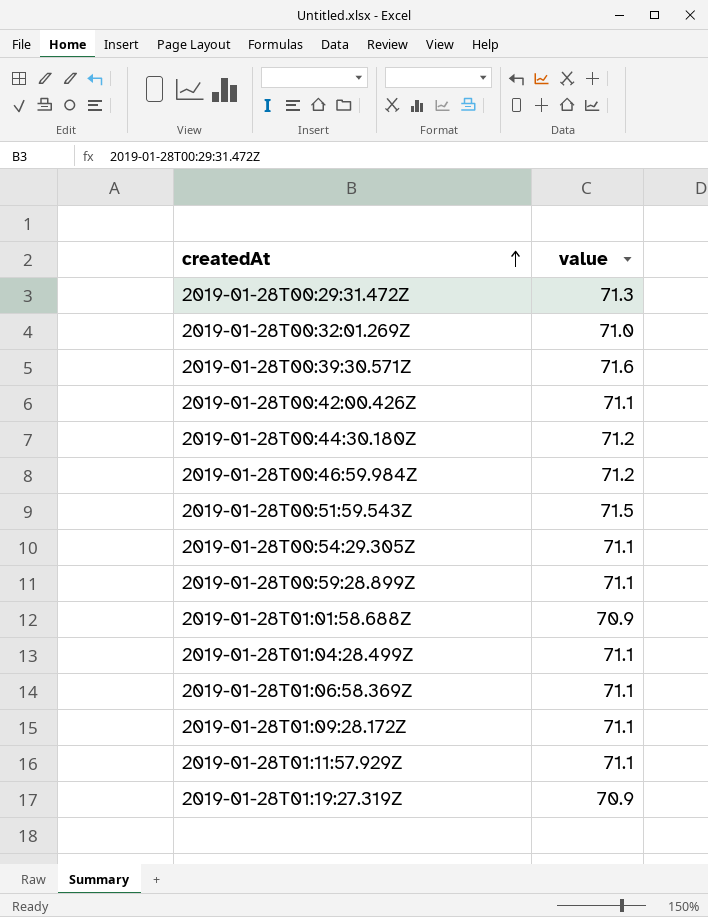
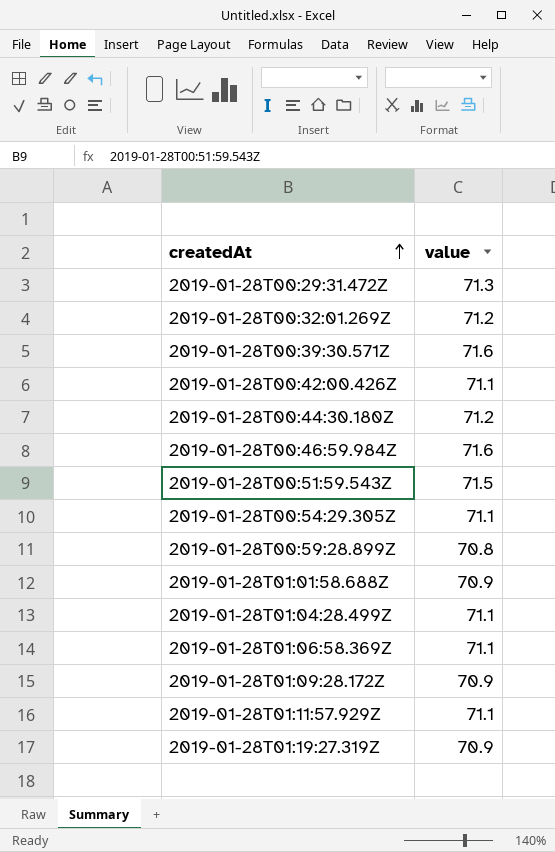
2019-01-28T00:32:01.269Z | value: 71.0 -> 71.2
2019-01-28T00:46:59.984Z | value: 71.2 -> 71.6
2019-01-28T00:59:28.899Z | value: 71.1 -> 70.8
2019-01-28T01:09:28.172Z | value: 71.1 -> 70.9

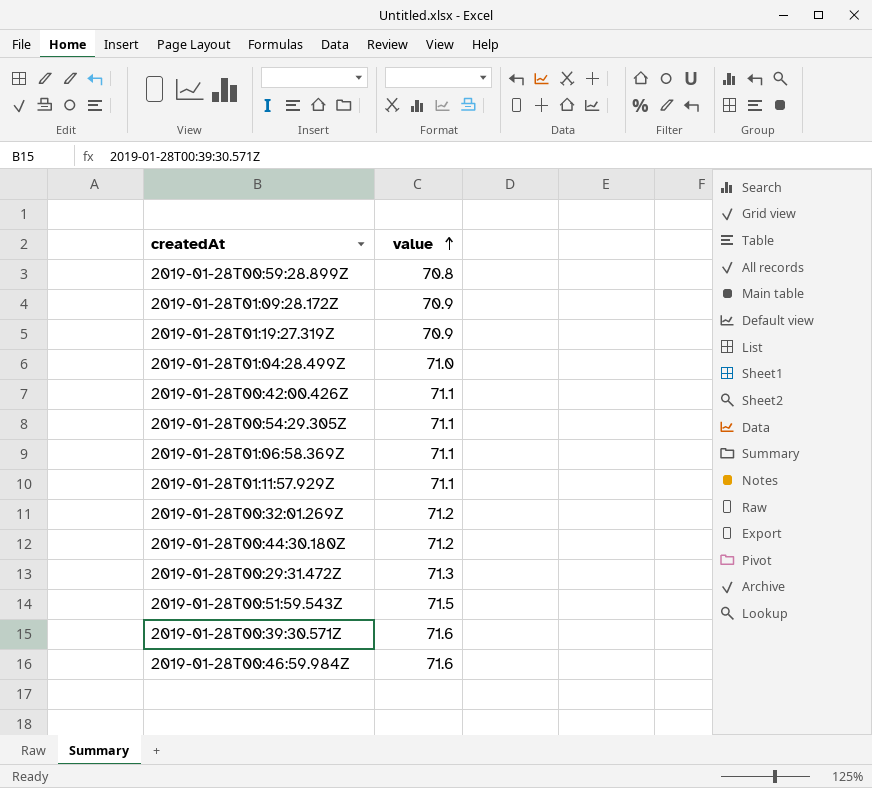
row order: createdAt ascending -> value ascending
row 2019-01-28T01:01:58.688Z: 70.9 -> none
2019-01-28T01:04:28.499Z | value: 71.1 -> 71.0

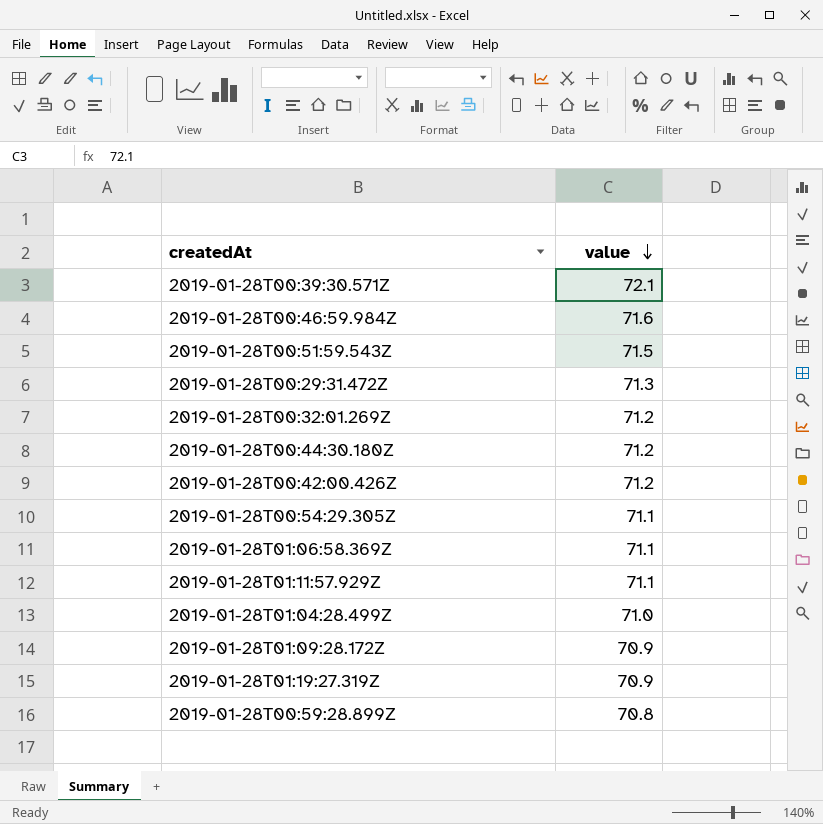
row order: value ascending -> value descending
2019-01-28T00:39:30.571Z | value: 71.6 -> 72.1
2019-01-28T00:42:00.426Z | value: 71.1 -> 71.2

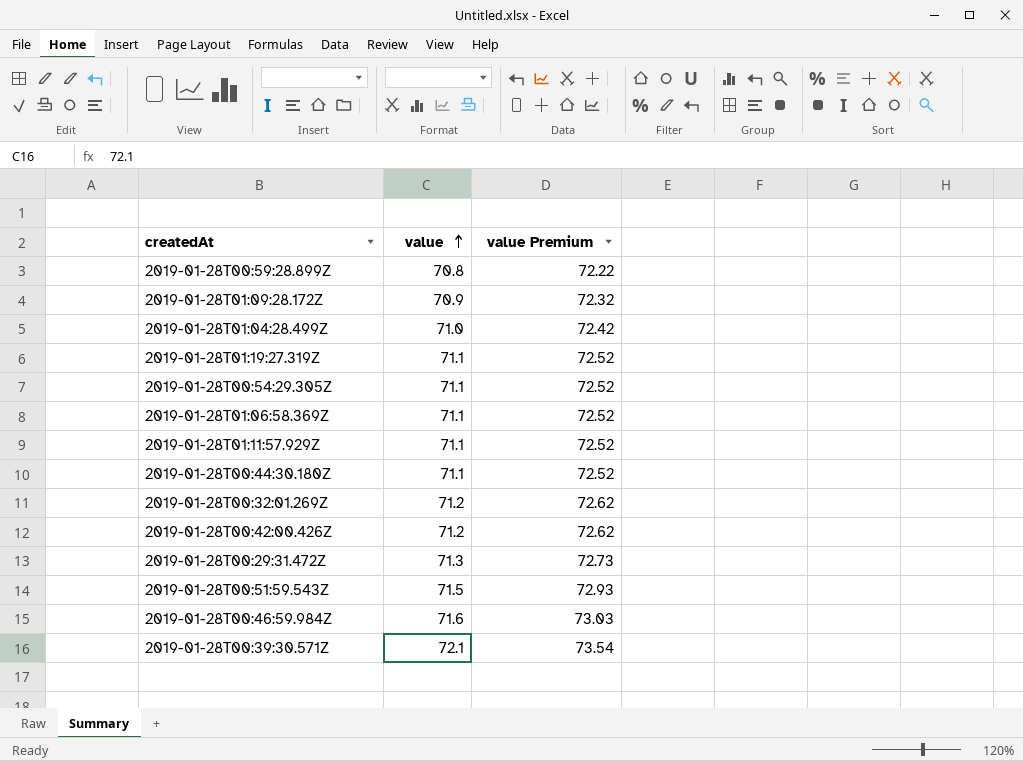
row order: value descending -> value ascending
column value Premium | formula: none -> [value] * 1.02
2019-01-28T01:19:27.319Z | value: 70.9 -> 71.1
2019-01-28T00:44:30.180Z | value: 71.2 -> 71.1

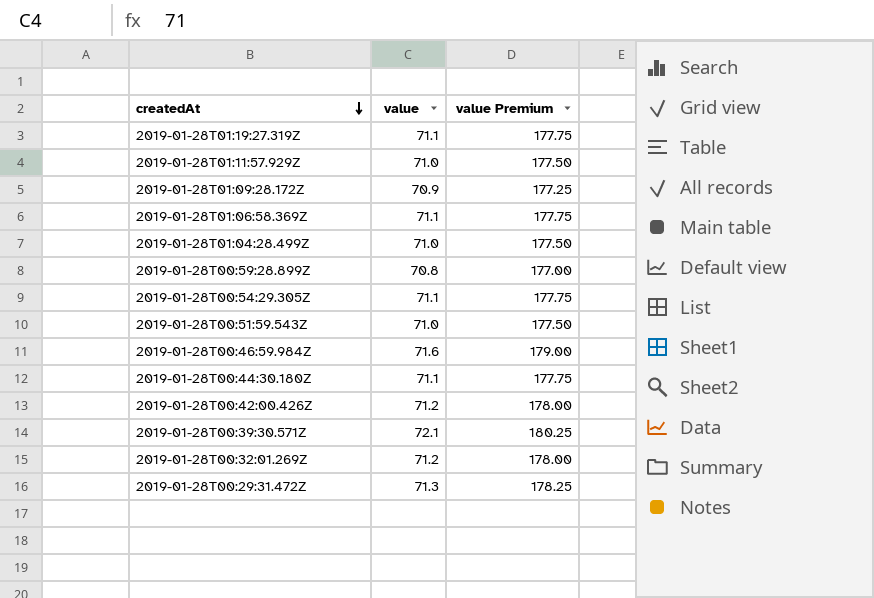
row order: value ascending -> createdAt descending
column value Premium | formula: [value] * 1.02 -> [value] * 2.5
2019-01-28T01:11:57.929Z | value: 71.1 -> 71.0
2019-01-28T00:51:59.543Z | value: 71.5 -> 71.0

